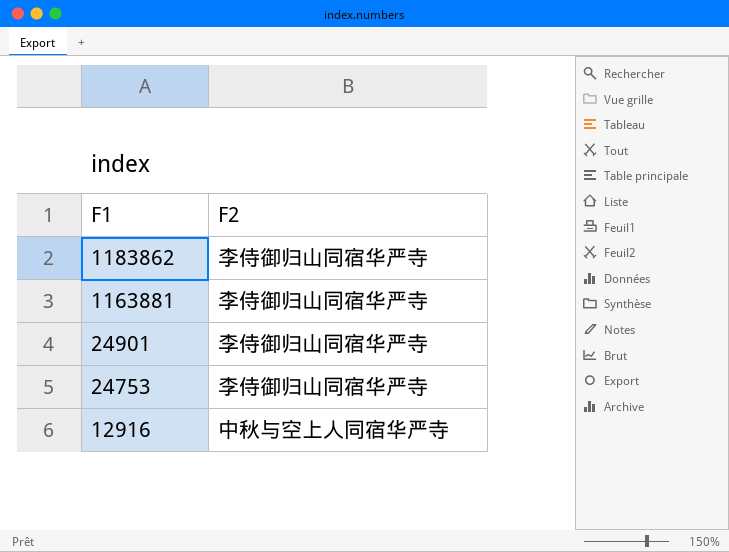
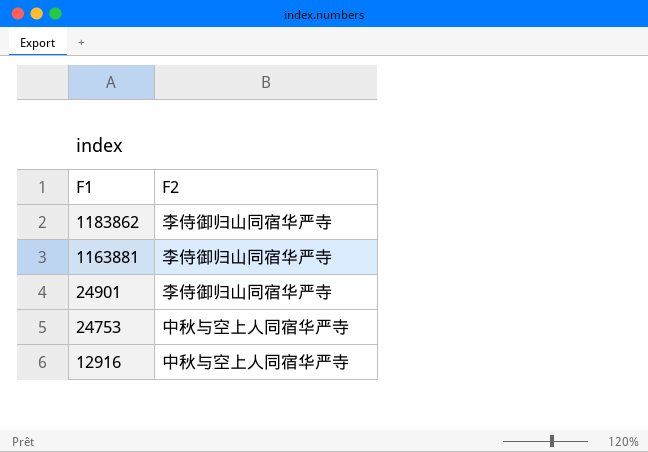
24753 | F2: 李侍御归山同宿华严寺 -> 中秋与空上人同宿华严寺

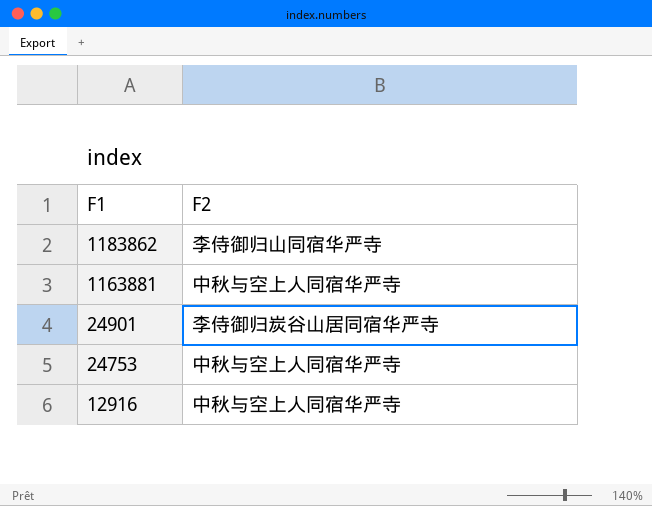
1163881 | F2: 李侍御归山同宿华严寺 -> 中秋与空上人同宿华严寺
24901 | F2: 李侍御归山同宿华严寺 -> 李侍御归炭谷山居同宿华严寺

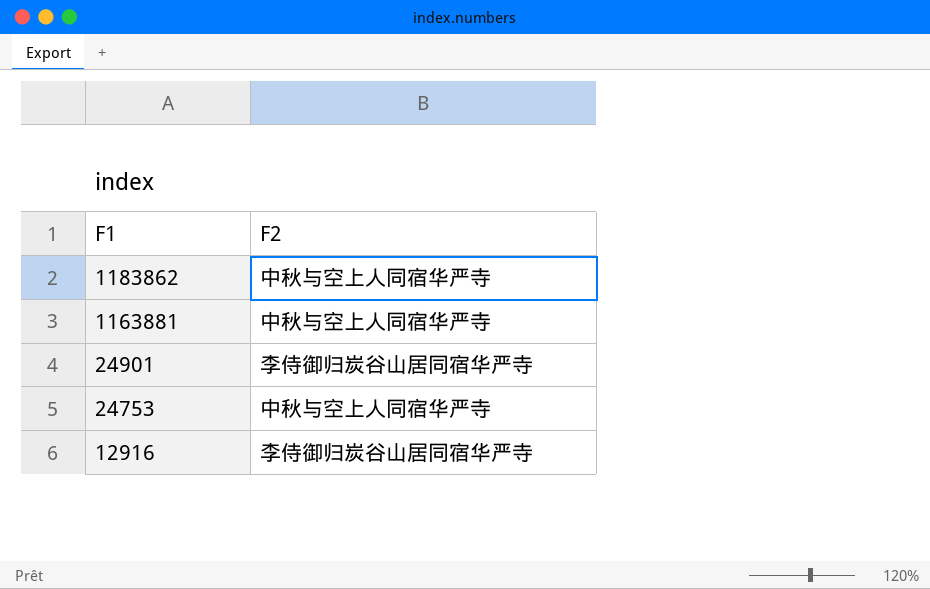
1183862 | F2: 李侍御归山同宿华严寺 -> 中秋与空上人同宿华严寺
12916 | F2: 中秋与空上人同宿华严寺 -> 李侍御归炭谷山居同宿华严寺

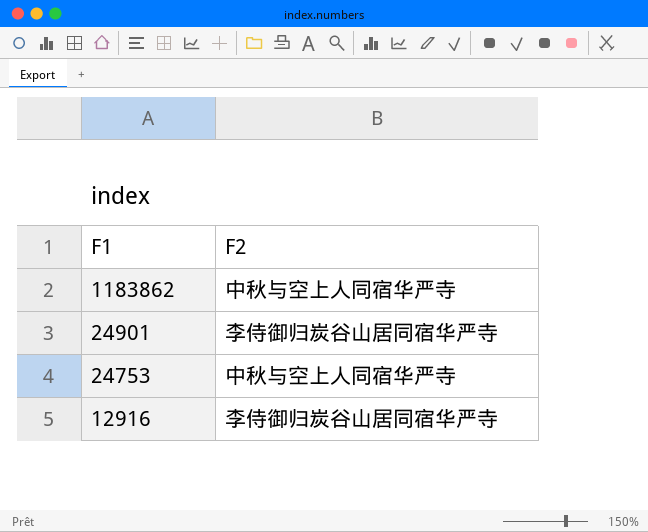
row 1163881: 中秋与空上人同宿华严寺 -> none

